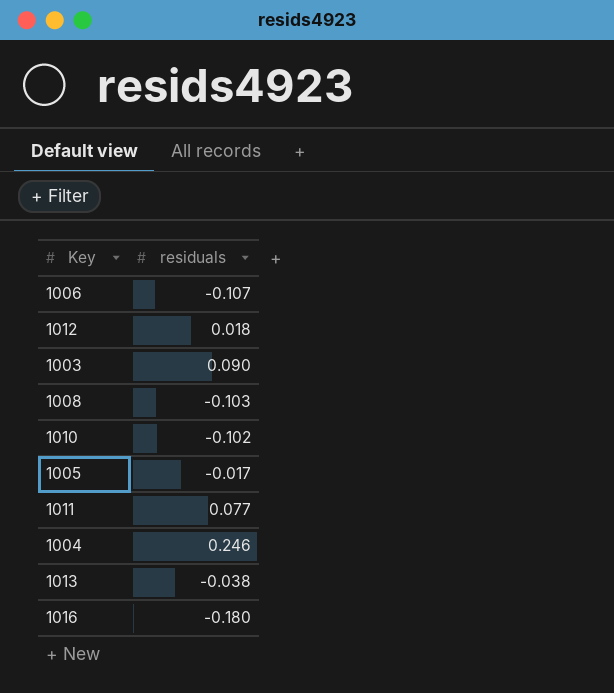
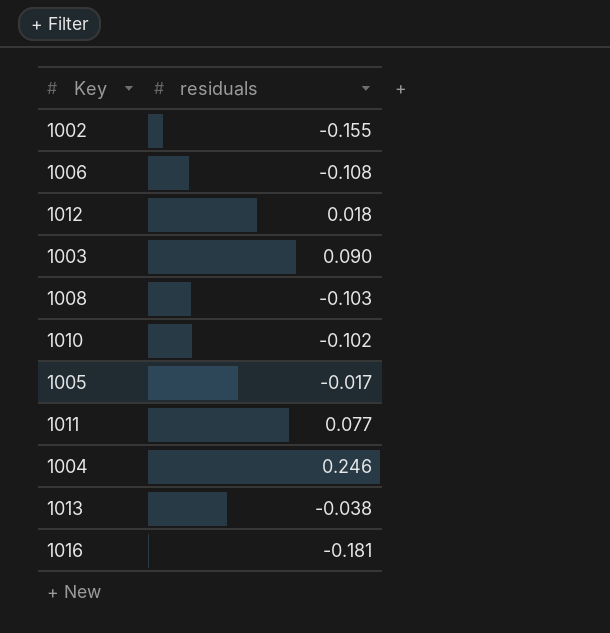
row 1002: none -> -0.155
1006 | residuals: -0.107 -> -0.108
1016 | residuals: -0.180 -> -0.181

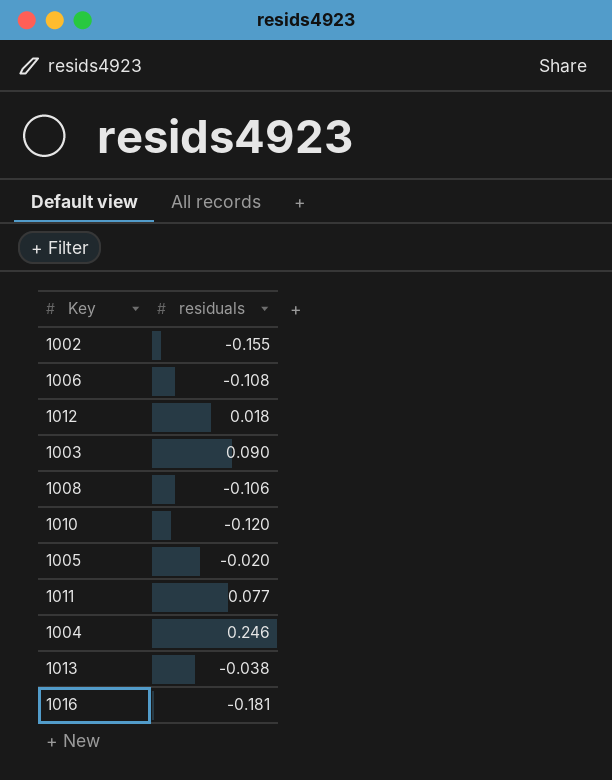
1008 | residuals: -0.103 -> -0.106
1010 | residuals: -0.102 -> -0.120
1005 | residuals: -0.017 -> -0.020

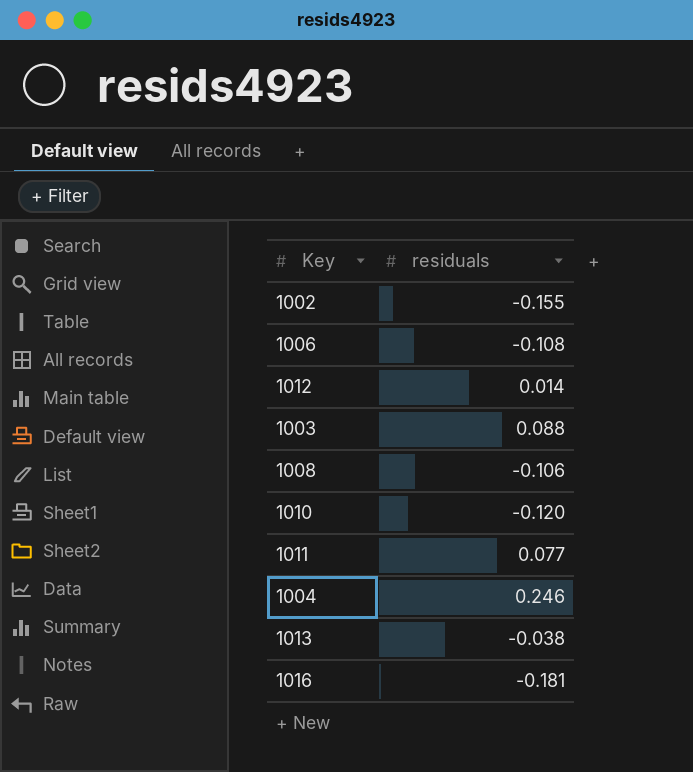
row 1005: -0.020 -> none
1012 | residuals: 0.018 -> 0.014
1003 | residuals: 0.090 -> 0.088

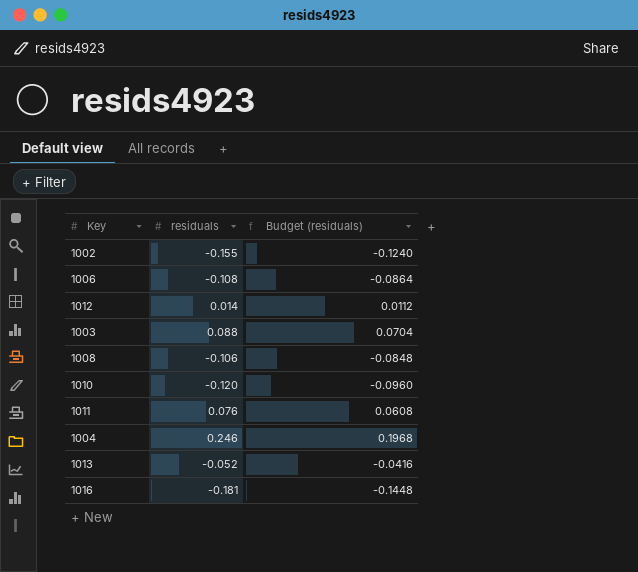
column Budget (residuals) | formula: none -> [residuals] * 0.8
1011 | residuals: 0.077 -> 0.076
1013 | residuals: -0.038 -> -0.052

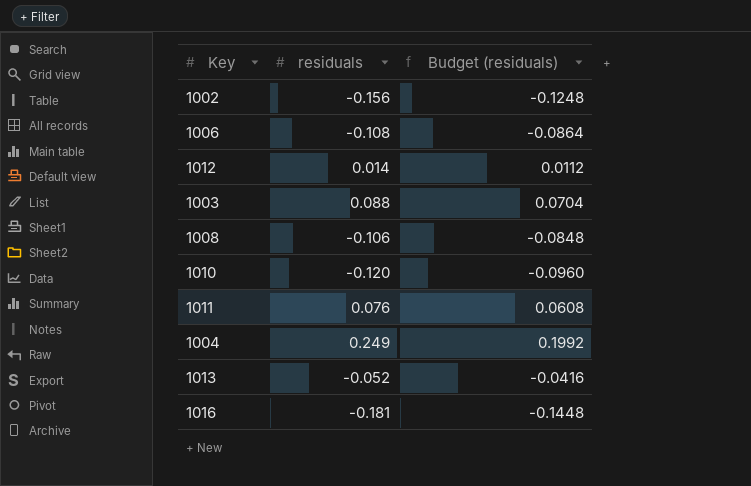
1002 | residuals: -0.155 -> -0.156
1002 | Budget (residuals): -0.1240 -> -0.1248
1004 | residuals: 0.246 -> 0.249
1004 | Budget (residuals): 0.1968 -> 0.1992

